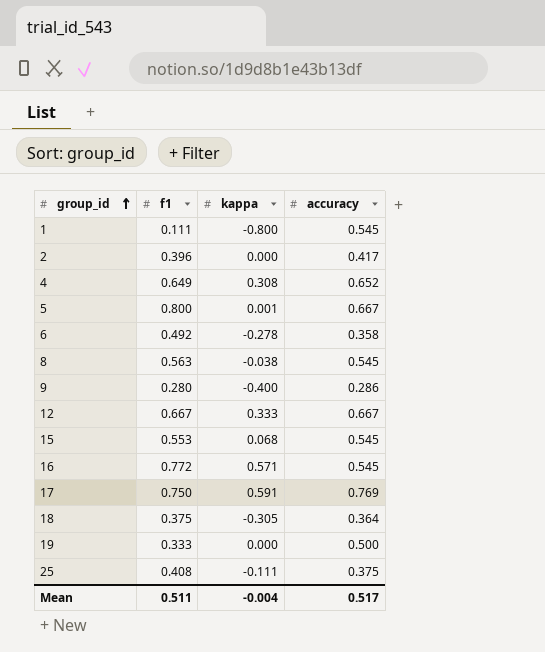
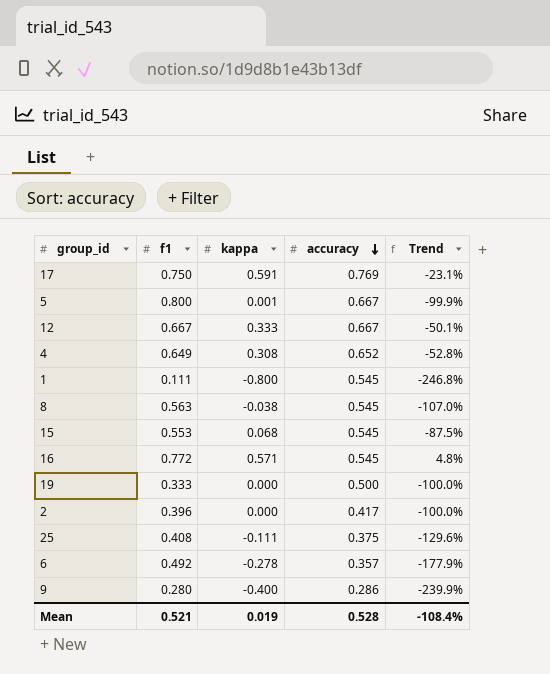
row order: group_id ascending -> accuracy descending
column Trend | formula: none -> ([kappa] - [accuracy]) / [accuracy]
row 18: 0.375 | -0.305 | 0.364 -> none
6 | accuracy: 0.358 -> 0.357
Mean | f1: 0.511 -> 0.521
Mean | kappa: -0.004 -> 0.019
Mean | accuracy: 0.517 -> 0.528

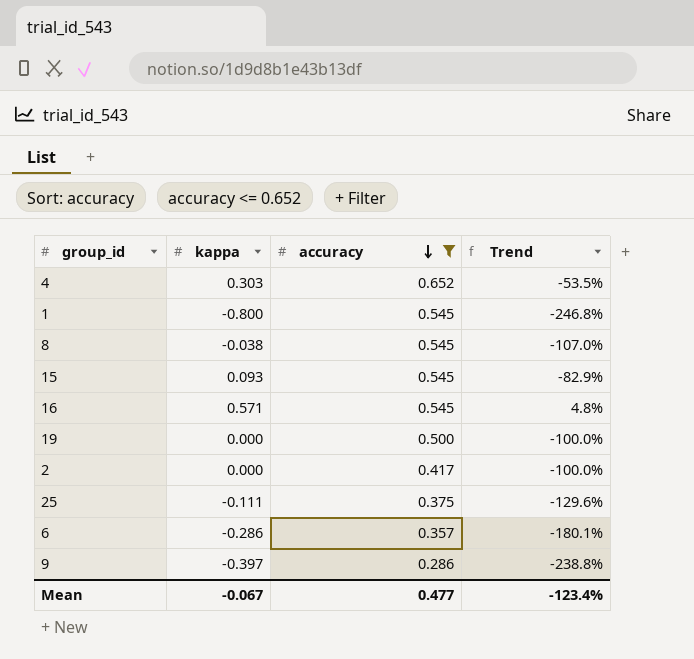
filter: none -> accuracy <= 0.652
column f1 | position: 2 -> none
4 | kappa: 0.308 -> 0.303
4 | Trend: -52.8% -> -53.5%
15 | kappa: 0.068 -> 0.093
15 | Trend: -87.5% -> -82.9%
6 | kappa: -0.278 -> -0.286
6 | Trend: -177.9% -> -180.1%
9 | kappa: -0.400 -> -0.397
9 | Trend: -239.9% -> -238.8%
Mean | kappa: 0.019 -> -0.067
Mean | accuracy: 0.528 -> 0.477
Mean | Trend: -108.4% -> -123.4%

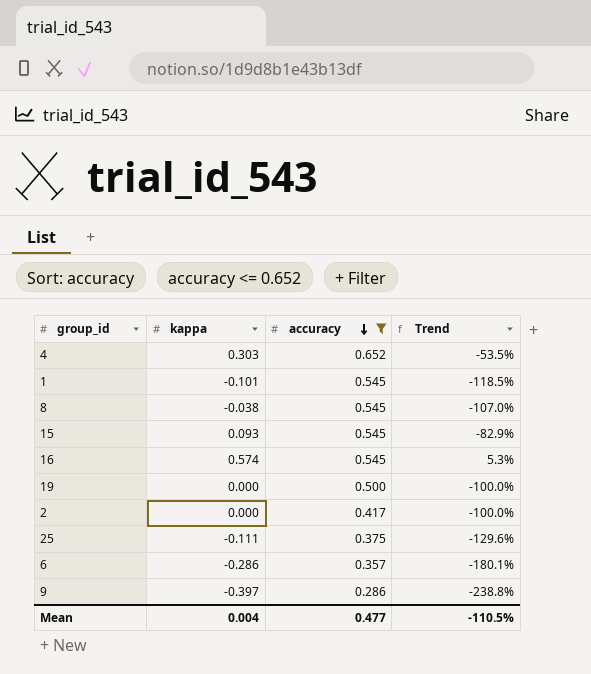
1 | kappa: -0.800 -> -0.101
1 | Trend: -246.8% -> -118.5%
16 | kappa: 0.571 -> 0.574
16 | Trend: 4.8% -> 5.3%
Mean | kappa: -0.067 -> 0.004
Mean | Trend: -123.4% -> -110.5%

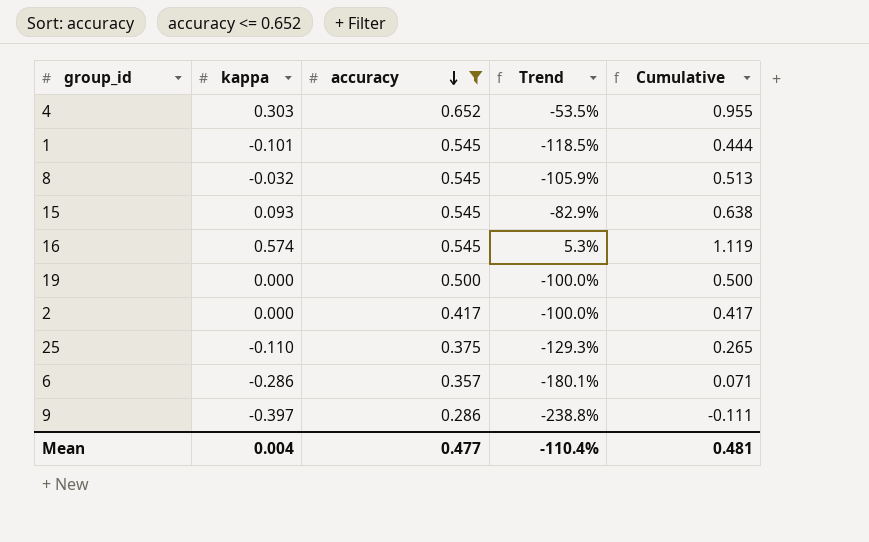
column Cumulative | formula: none -> [kappa] + [accuracy]
8 | kappa: -0.038 -> -0.032
8 | Trend: -107.0% -> -105.9%
25 | kappa: -0.111 -> -0.110
25 | Trend: -129.6% -> -129.3%
Mean | Trend: -110.5% -> -110.4%

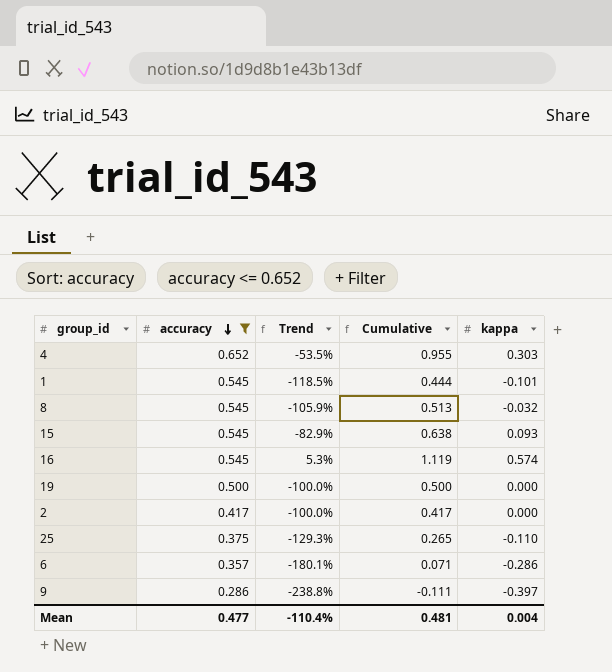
column kappa | position: 2 -> 5

